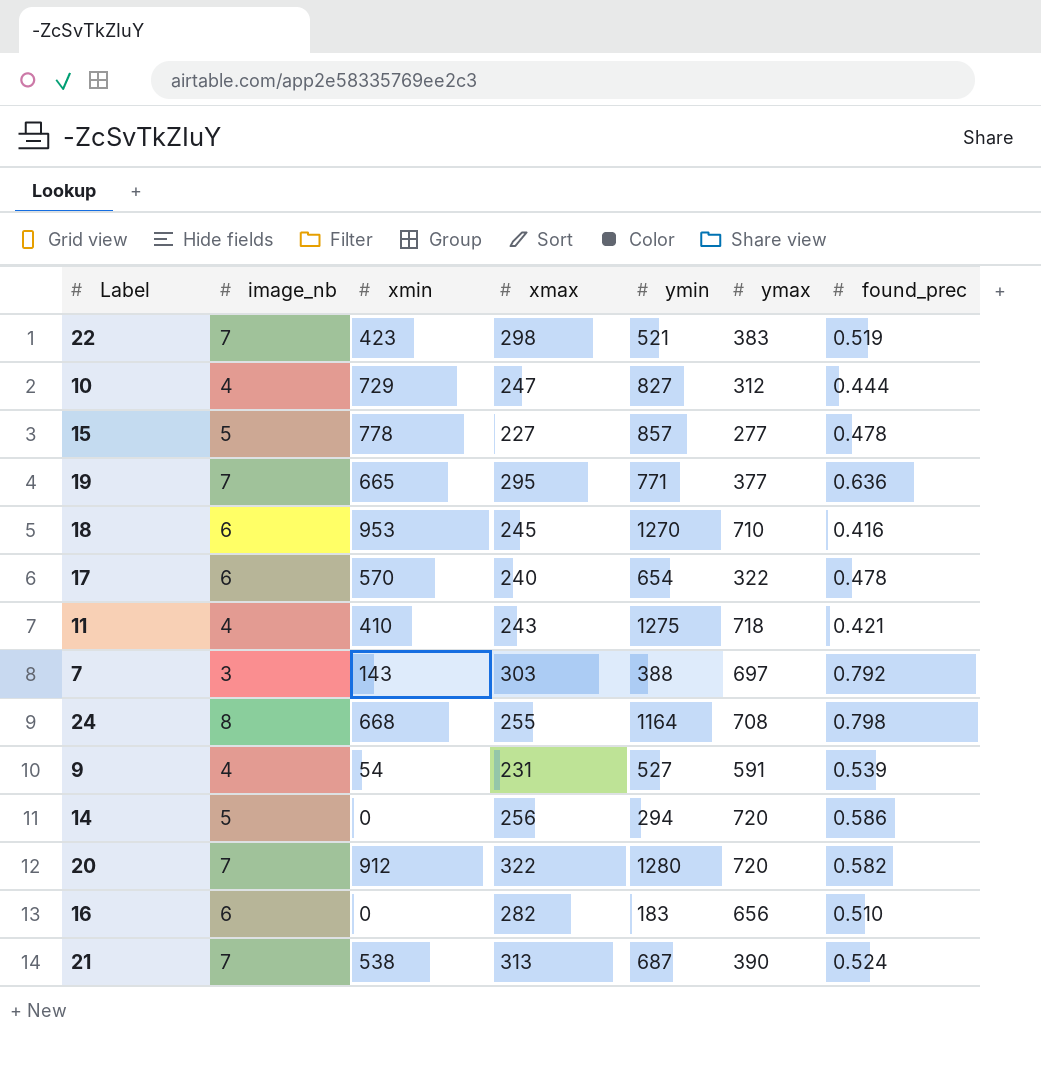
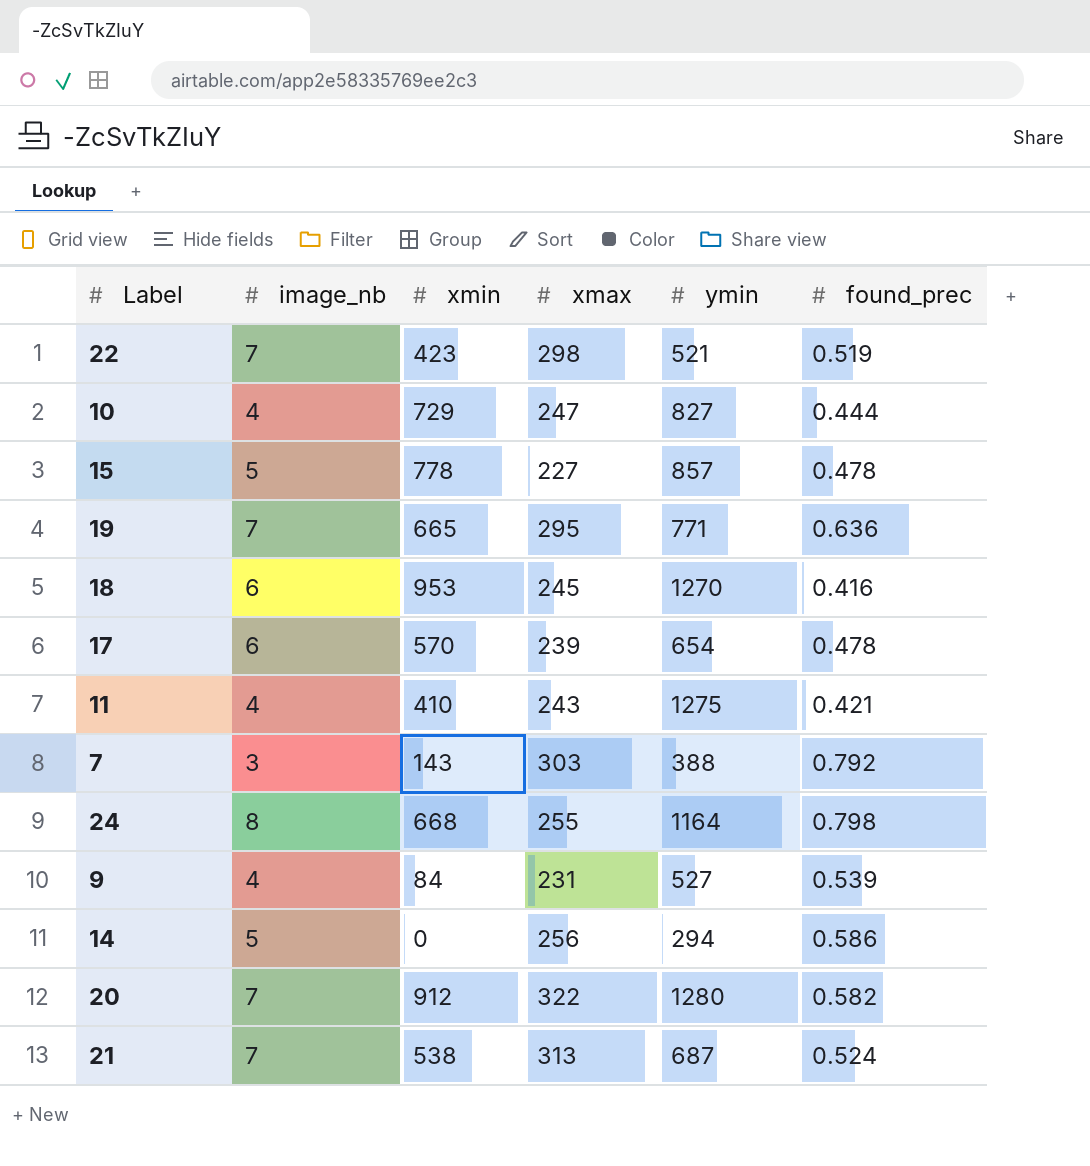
column ymax | position: 6 -> none
row 16: 6 | 0 | 282 | 183 | 656 | 0.510 -> none
17 | xmax: 240 -> 239
9 | xmin: 54 -> 84

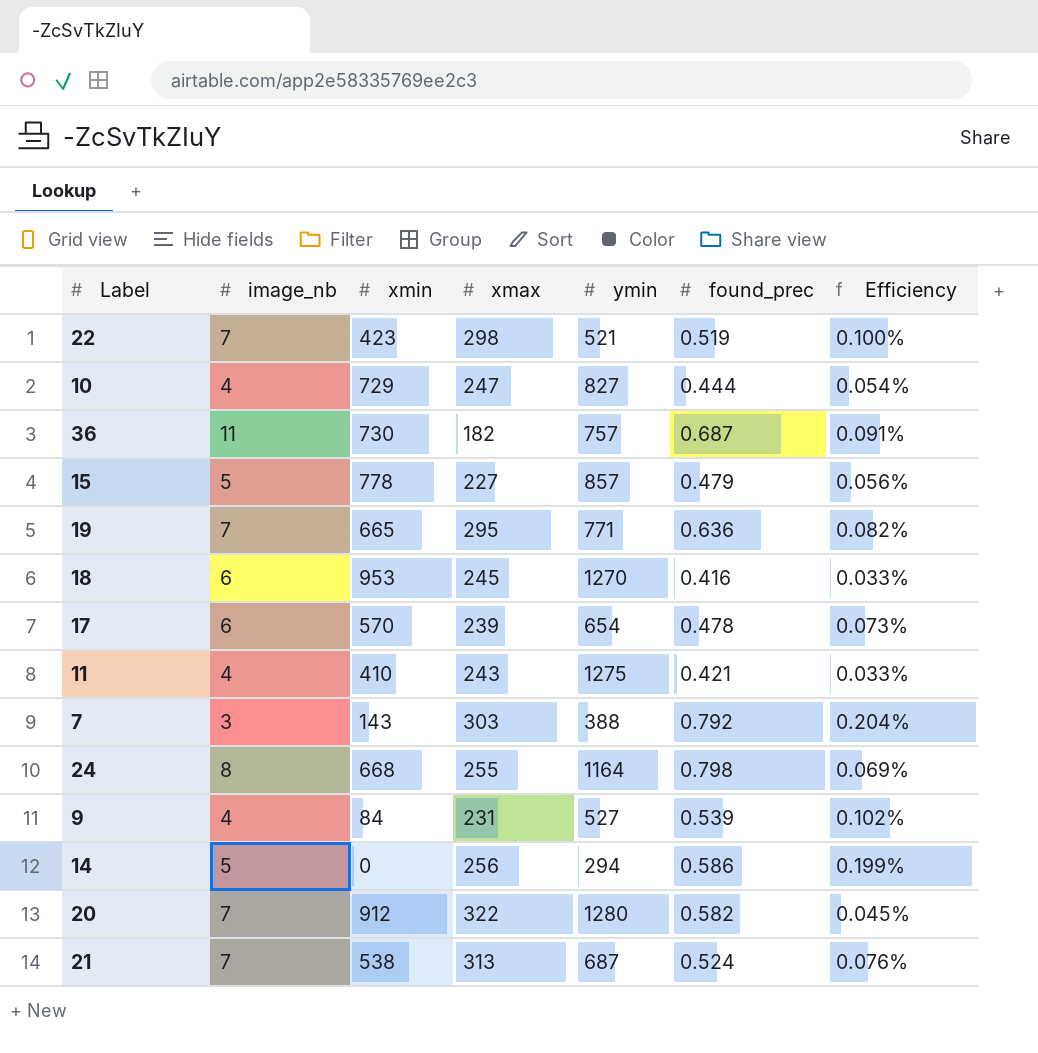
column Efficiency | formula: none -> [found_prec] / [ymin]
row 36: none -> 11 | 730 | 182 | 757 | 0.687 | 0.091%
15 | found_prec: 0.478 -> 0.479

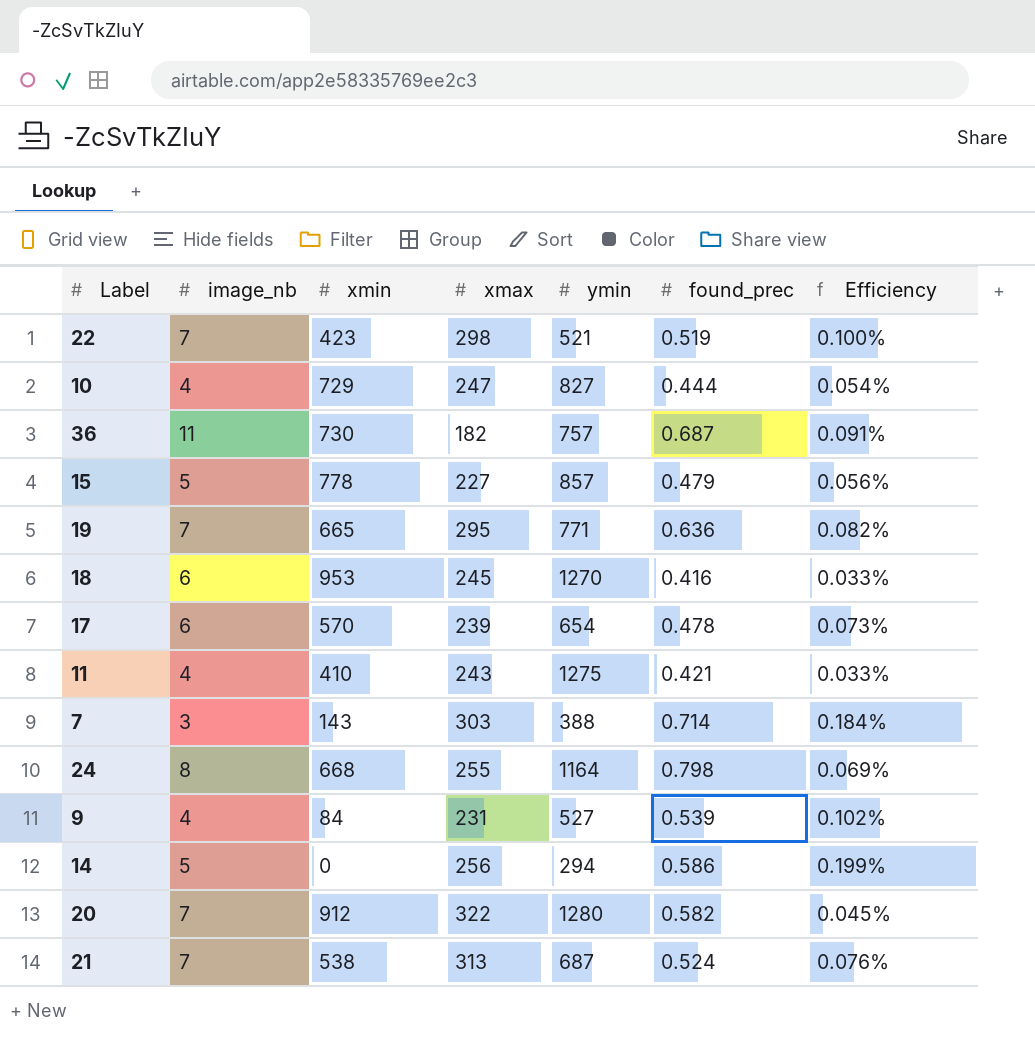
7 | found_prec: 0.792 -> 0.714
7 | Efficiency: 0.204% -> 0.184%

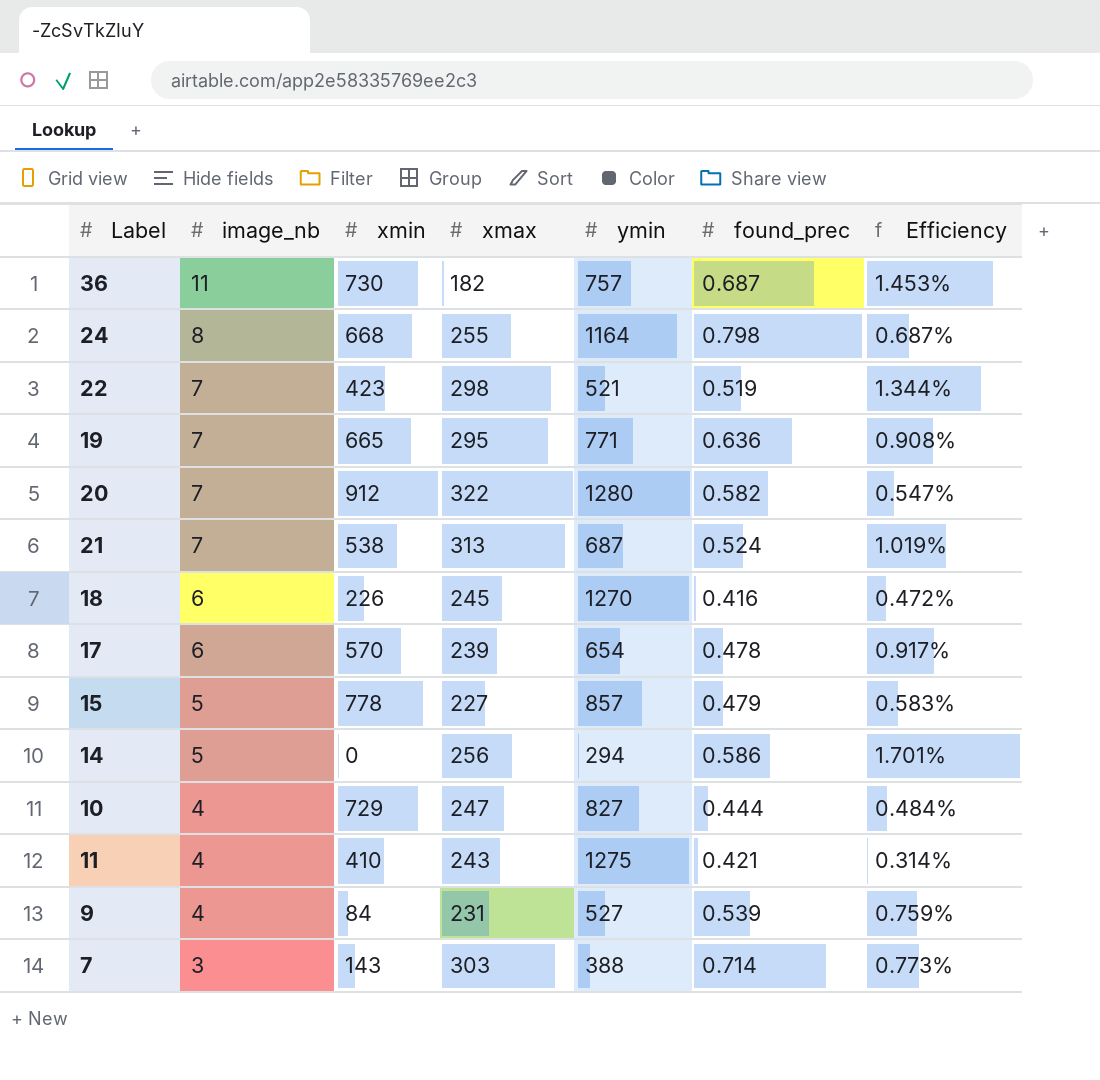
row order: none -> image_nb descending
column Efficiency | formula: [found_prec] / [ymin] -> [image_nb] / [ymin]
18 | xmin: 953 -> 226

